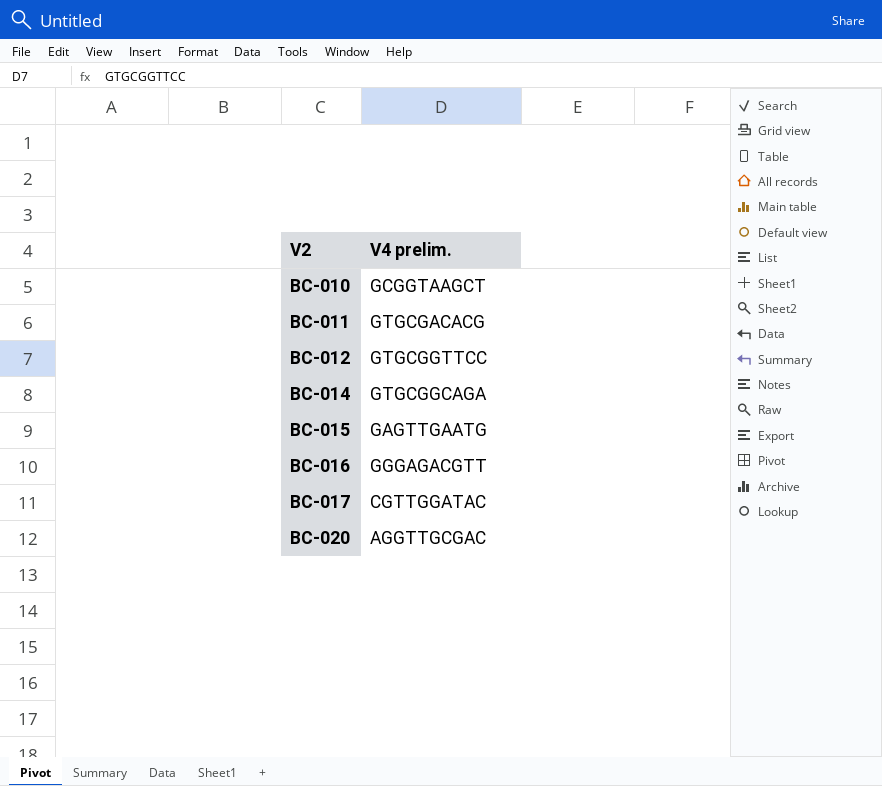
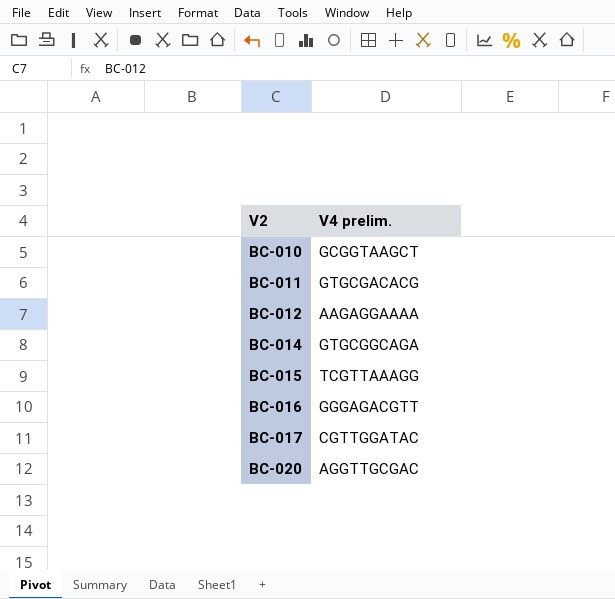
BC-012 | V4 prelim.: GTGCGGTTCC -> AAGAGGAAAA
BC-015 | V4 prelim.: GAGTTGAATG -> TCGTTAAAGG

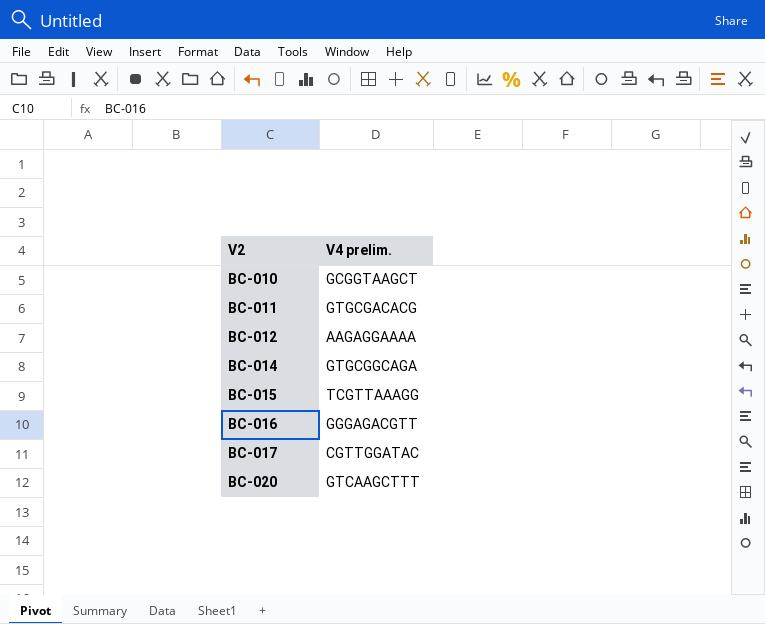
BC-020 | V4 prelim.: AGGTTGCGAC -> GTCAAGCTTT

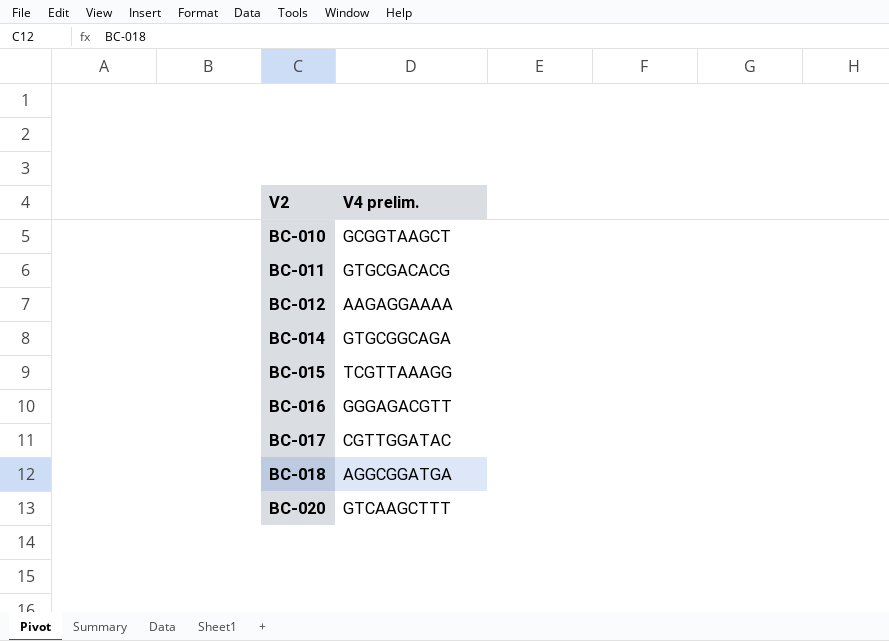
row BC-018: none -> AGGCGGATGA

